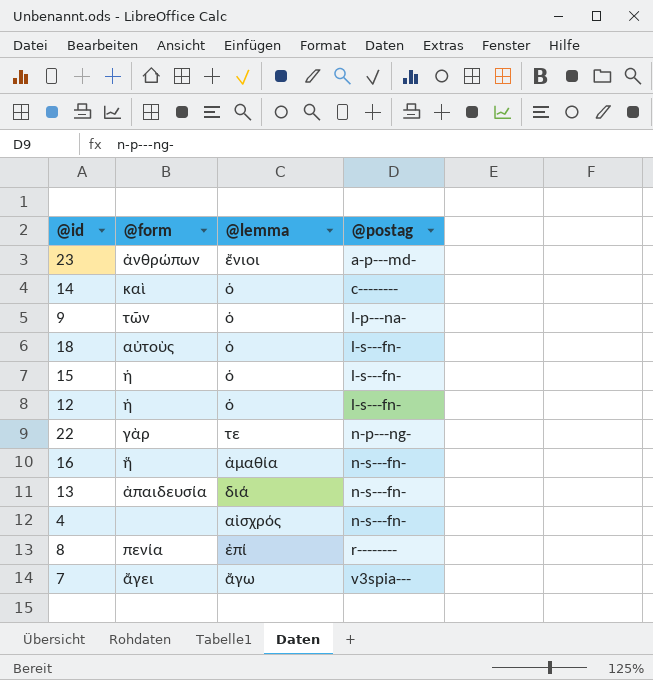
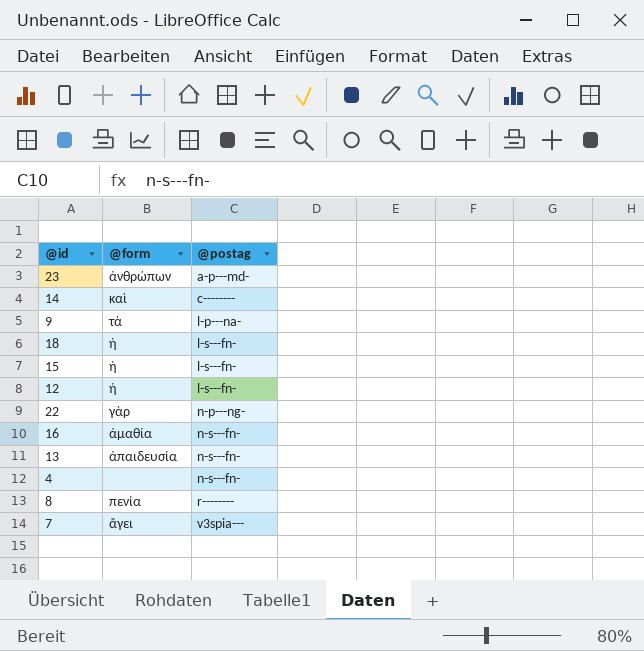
column @lemma | position: 3 -> none
9 | @form: τῶν -> τὰ
18 | @form: αὐτοὺς -> ἡ
16 | @form: ἥ -> ἀμαθία

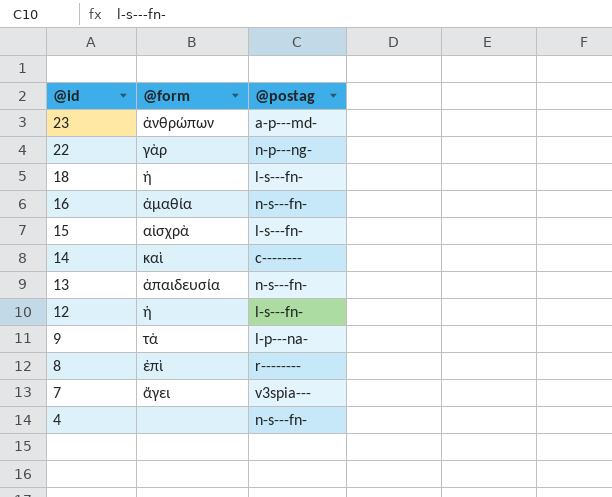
row order: @postag ascending -> @id descending
15 | @form: ἡ -> αἰσχρὰ
8 | @form: πενία -> ἐπὶ

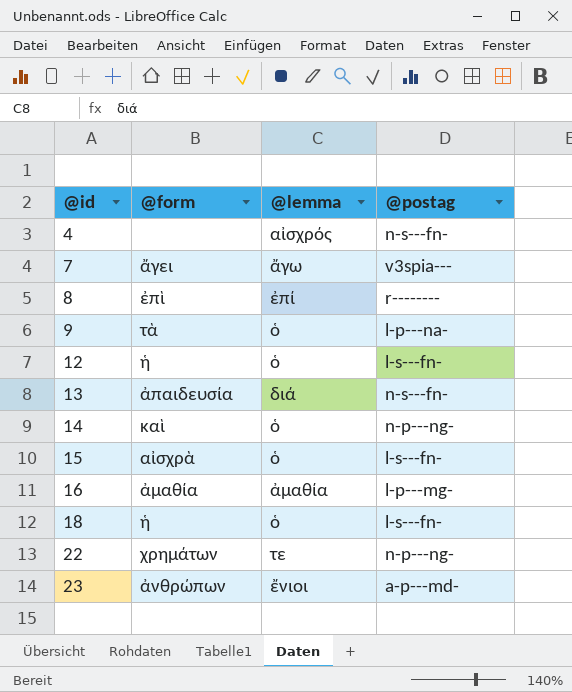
row order: @id descending -> @id ascending
column @lemma | position: none -> 3
14 | @postag: c-------- -> n-p---ng-
16 | @postag: n-s---fn- -> l-p---mg-
22 | @form: γὰρ -> χρημάτων

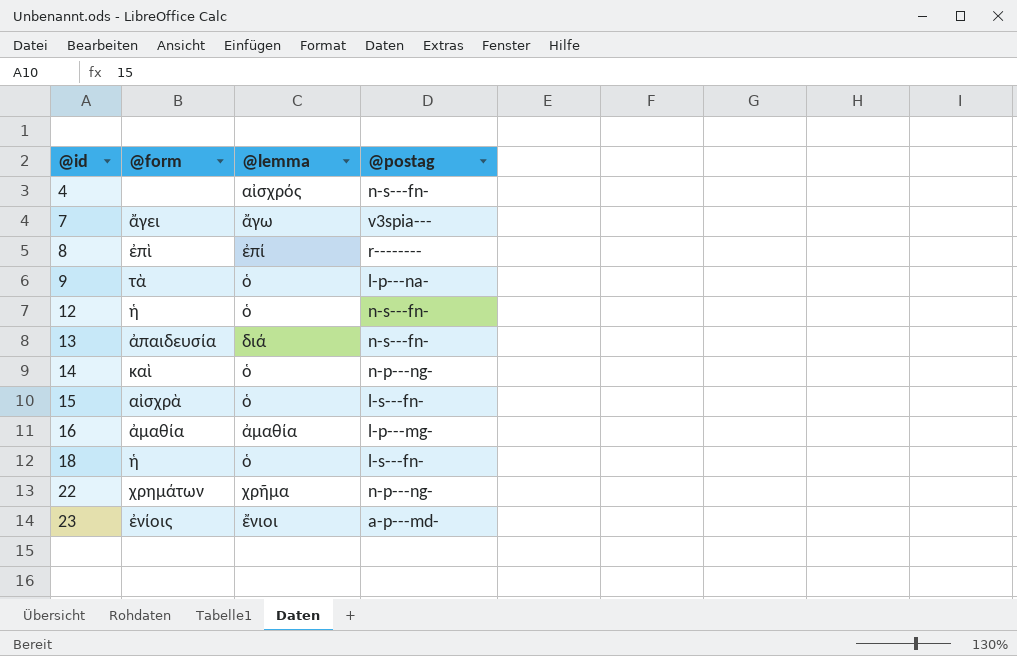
12 | @postag: l-s---fn- -> n-s---fn-
22 | @lemma: τε -> χρῆμα
23 | @form: ἀνθρώπων -> ἐνίοις

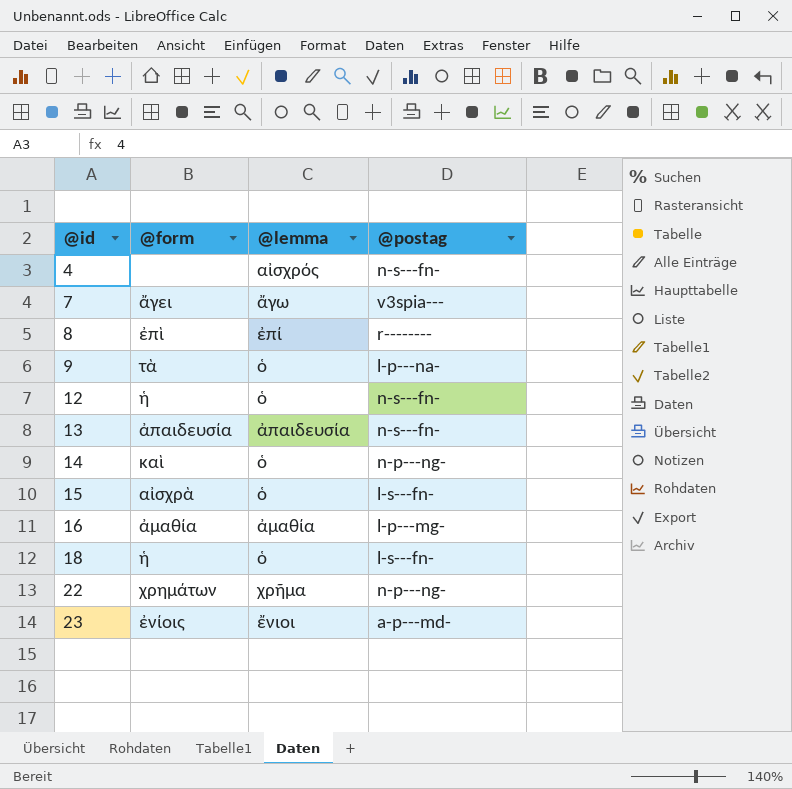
13 | @lemma: διά -> ἀπαιδευσία

